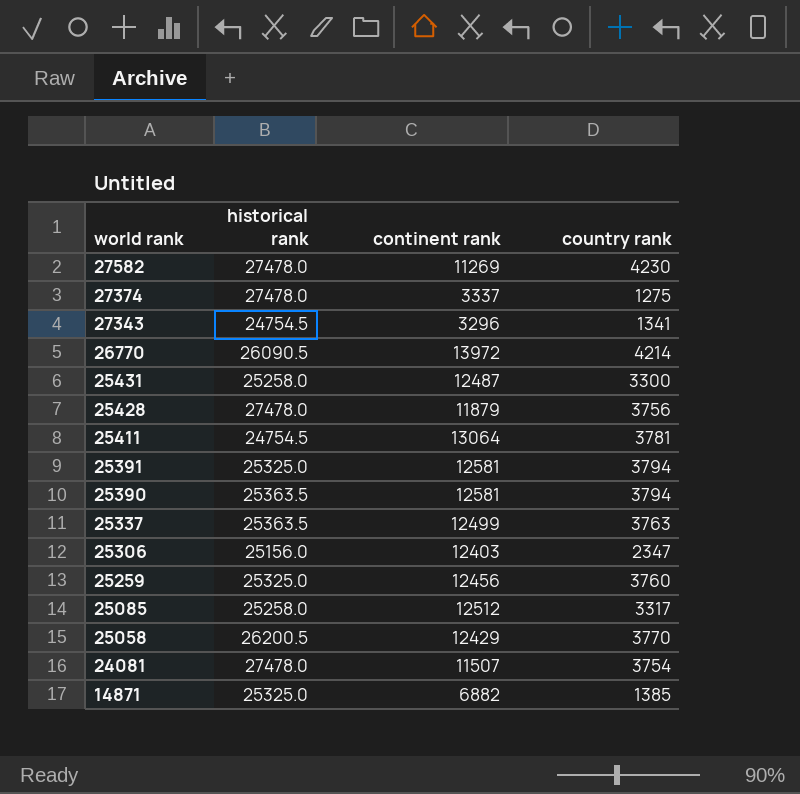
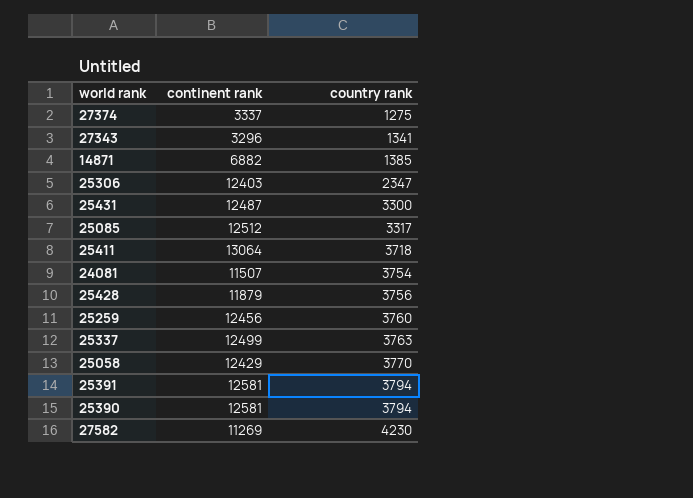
row order: world rank descending -> country rank ascending
column historical rank | position: 2 -> none
row 26770: 26090.5 | 13972 | 4214 -> none
25411 | country rank: 3781 -> 3718

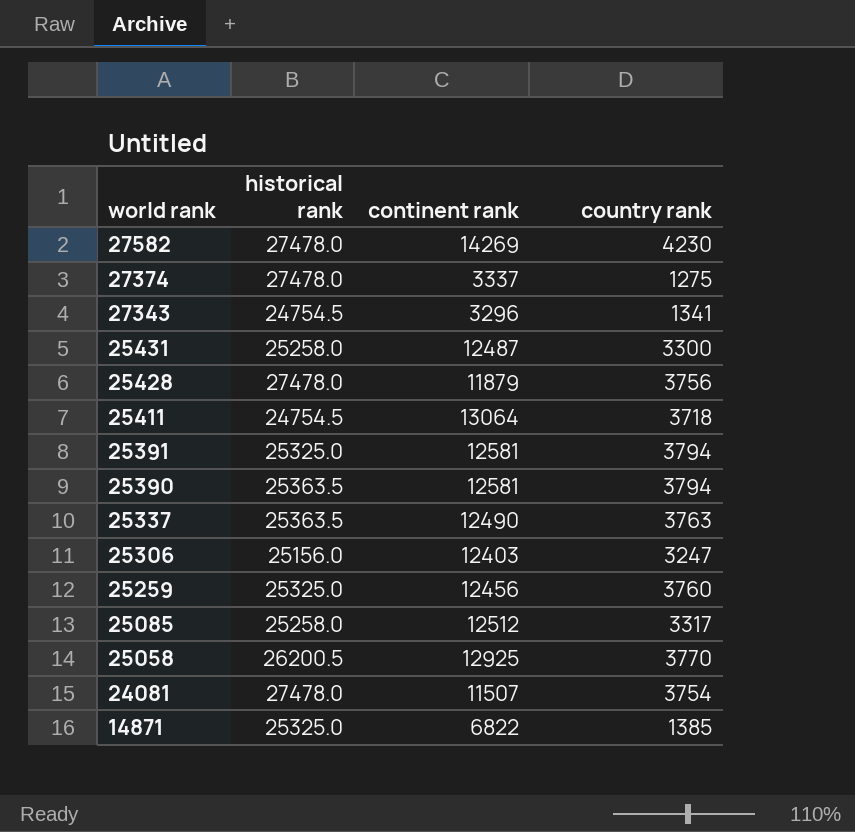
row order: country rank ascending -> world rank descending
column historical rank | position: none -> 2
27582 | continent rank: 11269 -> 14269
25337 | continent rank: 12499 -> 12490
25306 | country rank: 2347 -> 3247
25058 | continent rank: 12429 -> 12925
14871 | continent rank: 6882 -> 6822

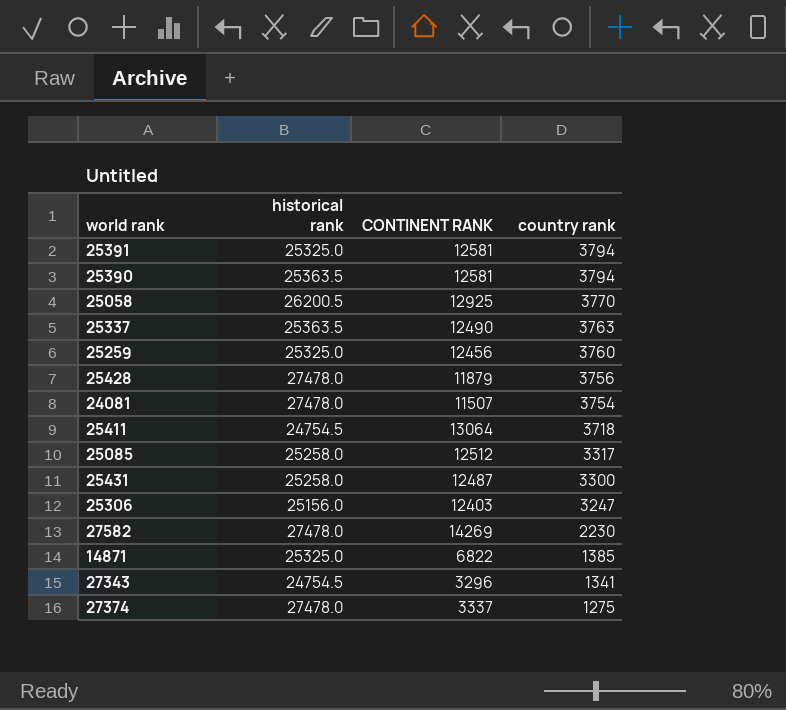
row order: world rank descending -> country rank descending
column name: continent rank -> CONTINENT RANK
27582 | country rank: 4230 -> 2230

